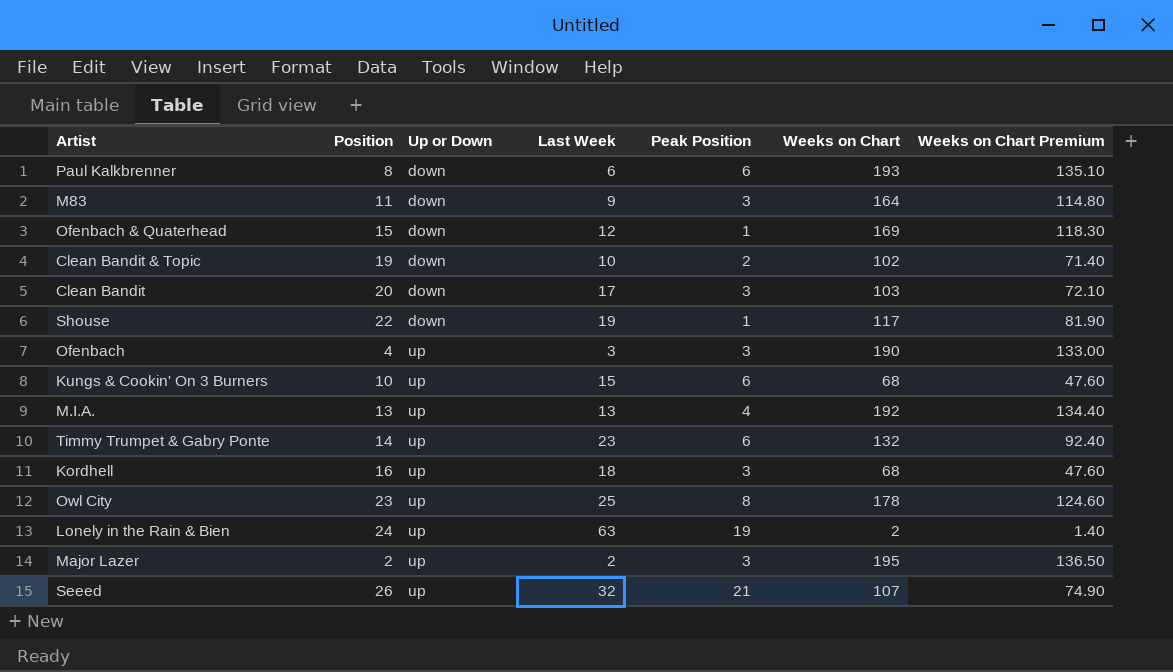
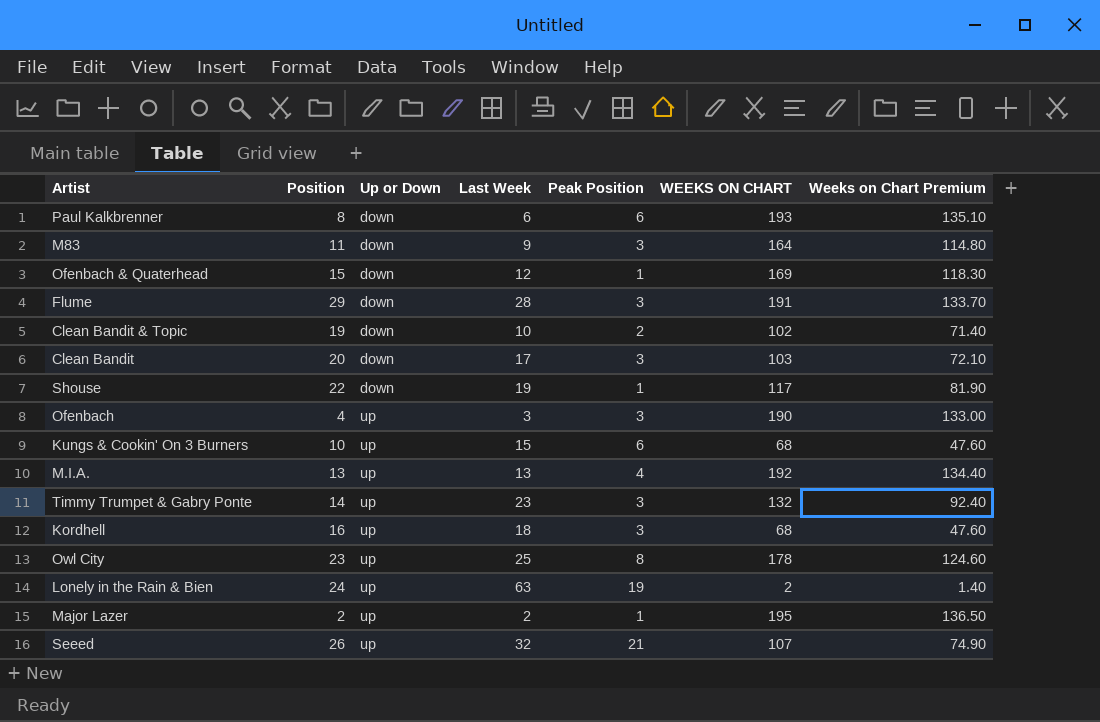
column name: Weeks on Chart -> WEEKS ON CHART
row Flume: none -> 29 | down | 28 | 3 | 191 | 133.70
Timmy Trumpet & Gabry Ponte | Peak Position: 6 -> 3
Major Lazer | Peak Position: 3 -> 1

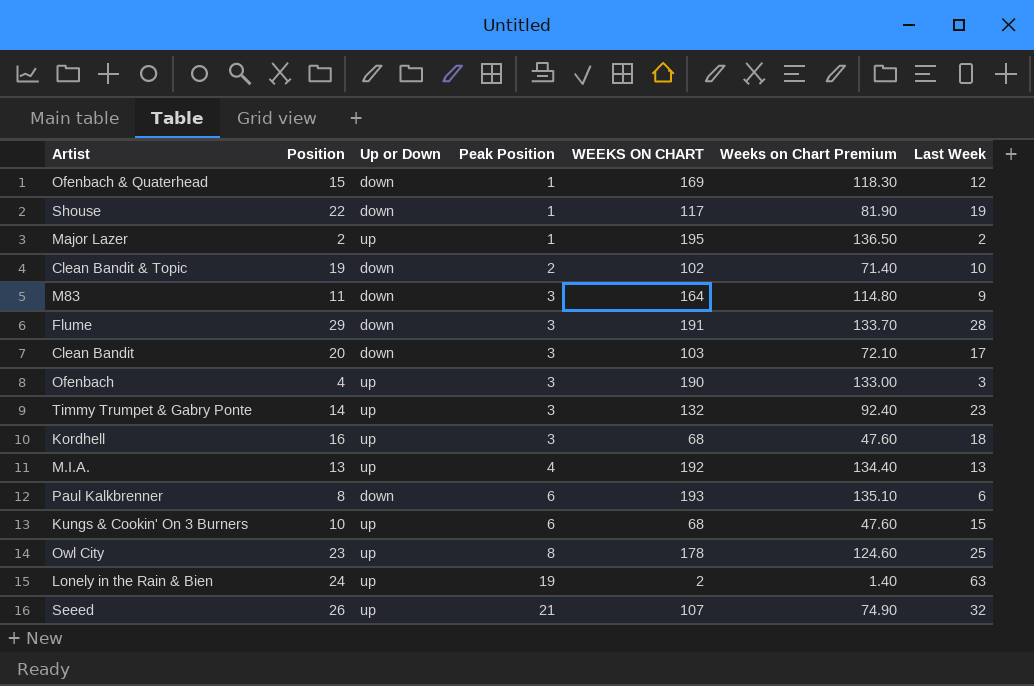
row order: Up or Down ascending -> Peak Position ascending
column Last Week | position: 4 -> 7

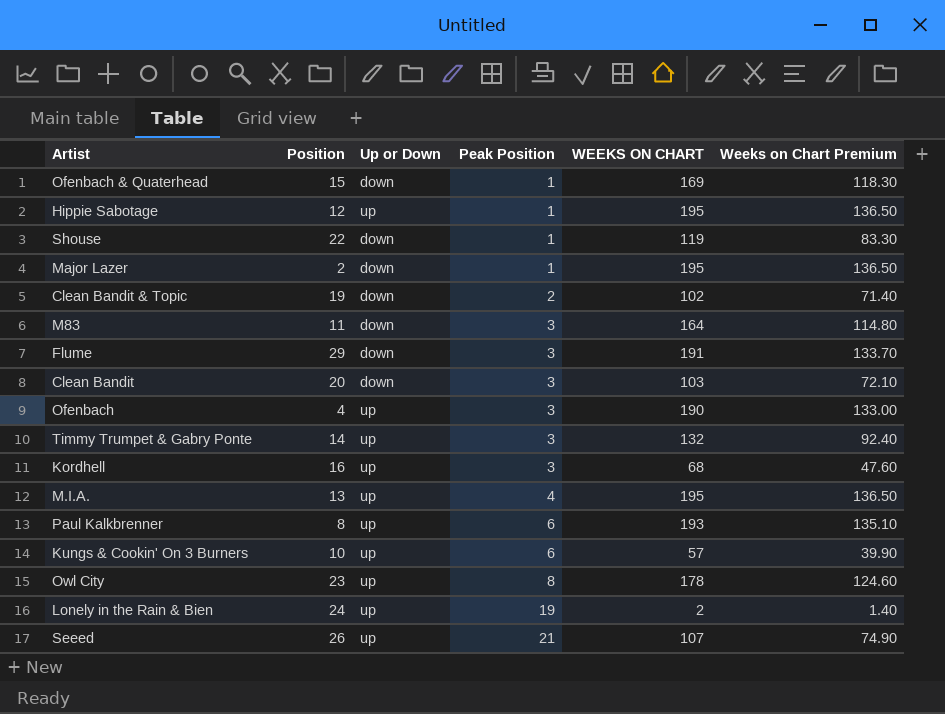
column Last Week | position: 7 -> none
row Hippie Sabotage: none -> 12 | up | 1 | 195 | 136.50
Shouse | WEEKS ON CHART: 117 -> 119
Shouse | Weeks on Chart Premium: 81.90 -> 83.30
Major Lazer | Up or Down: up -> down
M.I.A. | WEEKS ON CHART: 192 -> 195
M.I.A. | Weeks on Chart Premium: 134.40 -> 136.50
Paul Kalkbrenner | Up or Down: down -> up
Kungs & Cookin' On 3 Burners | WEEKS ON CHART: 68 -> 57
Kungs & Cookin' On 3 Burners | Weeks on Chart Premium: 47.60 -> 39.90

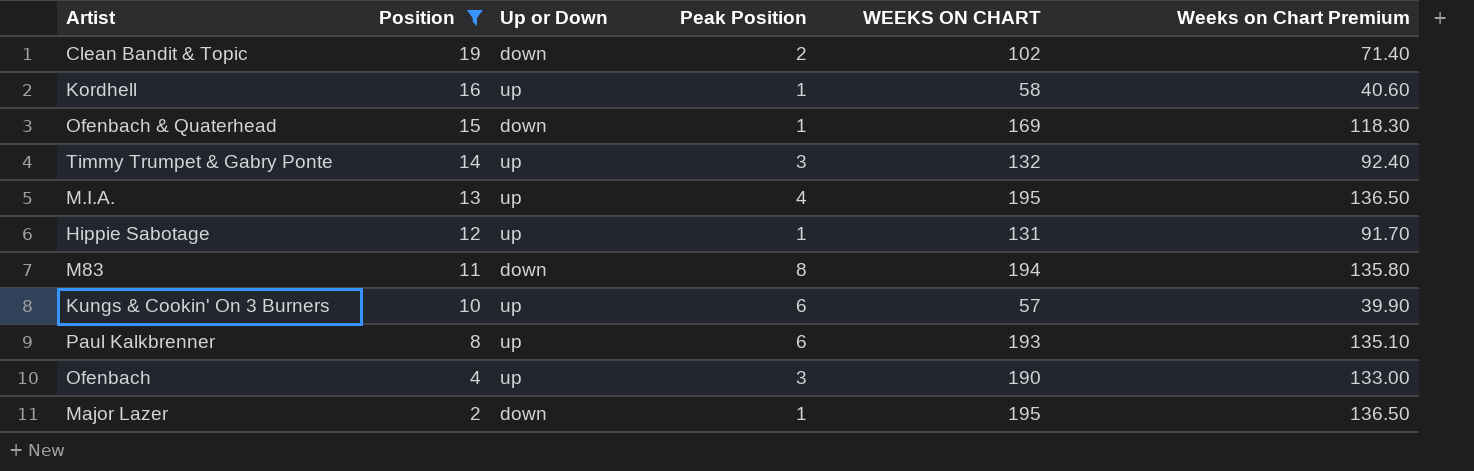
filter: none -> Position <= 19
row order: Peak Position ascending -> Position descending
Kordhell | Peak Position: 3 -> 1
Kordhell | WEEKS ON CHART: 68 -> 58
Kordhell | Weeks on Chart Premium: 47.60 -> 40.60
Hippie Sabotage | WEEKS ON CHART: 195 -> 131
Hippie Sabotage | Weeks on Chart Premium: 136.50 -> 91.70
M83 | Peak Position: 3 -> 8
M83 | WEEKS ON CHART: 164 -> 194
M83 | Weeks on Chart Premium: 114.80 -> 135.80

